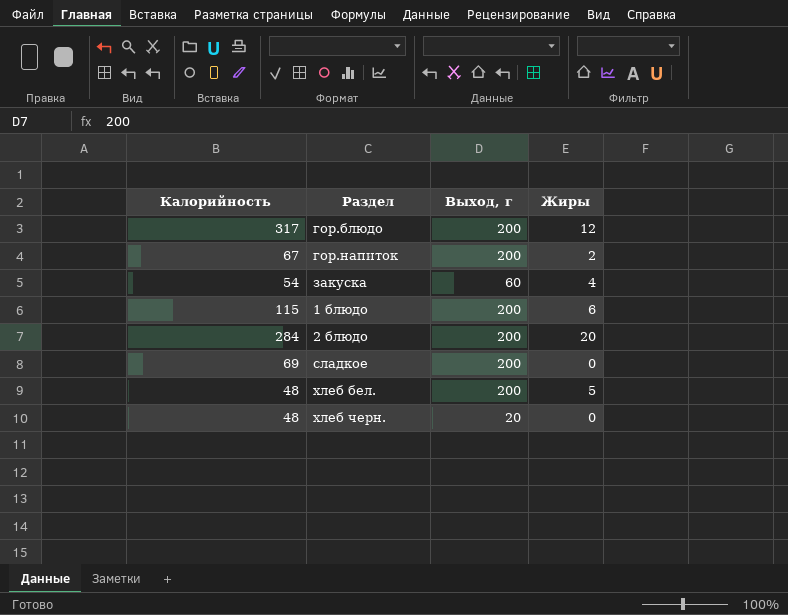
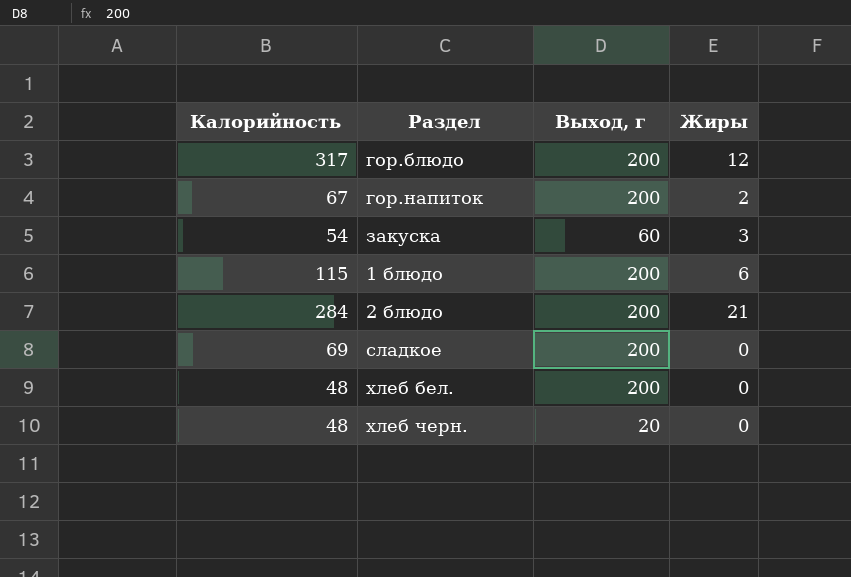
закуска | Жиры: 4 -> 3
2 блюдо | Жиры: 20 -> 21
хлеб бел. | Жиры: 5 -> 0

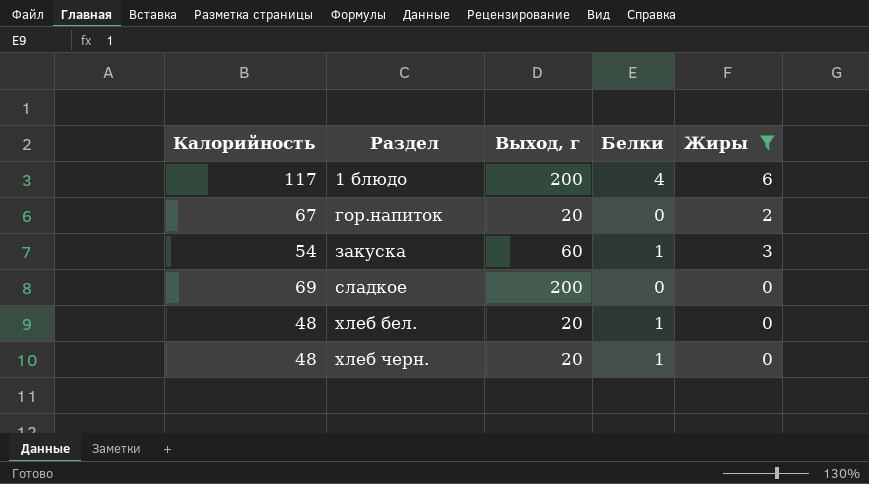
filter: none -> Жиры <= 6
row order: none -> Раздел ascending
column Белки | position: none -> 4
1 блюдо | Калорийность: 115 -> 117
гор.напиток | Выход, г: 200 -> 20
хлеб бел. | Выход, г: 200 -> 20

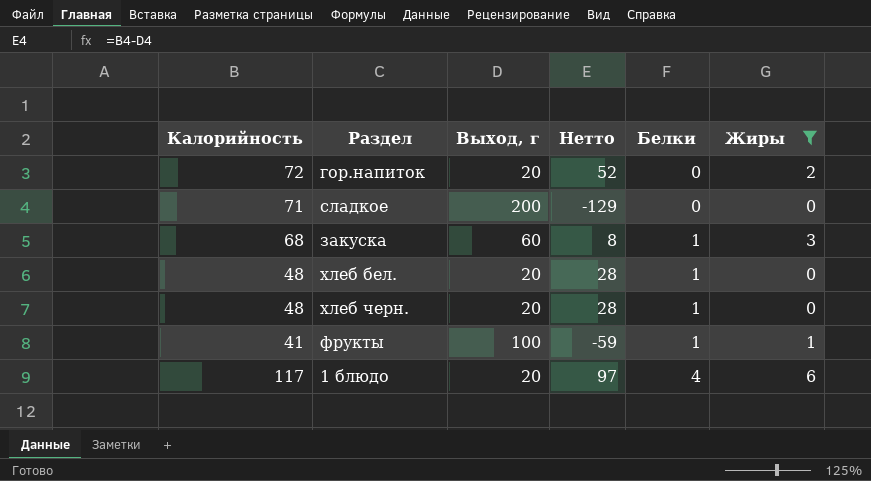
row order: Раздел ascending -> Белки ascending
column Нетто | formula: none -> [Калорийность] - [Выход, г]
гор.напиток | Калорийность: 67 -> 72
сладкое | Калорийность: 69 -> 71
закуска | Калорийность: 54 -> 68
row фрукты: none -> 41 | 100 | -59 | 1 | 1
1 блюдо | Выход, г: 200 -> 20

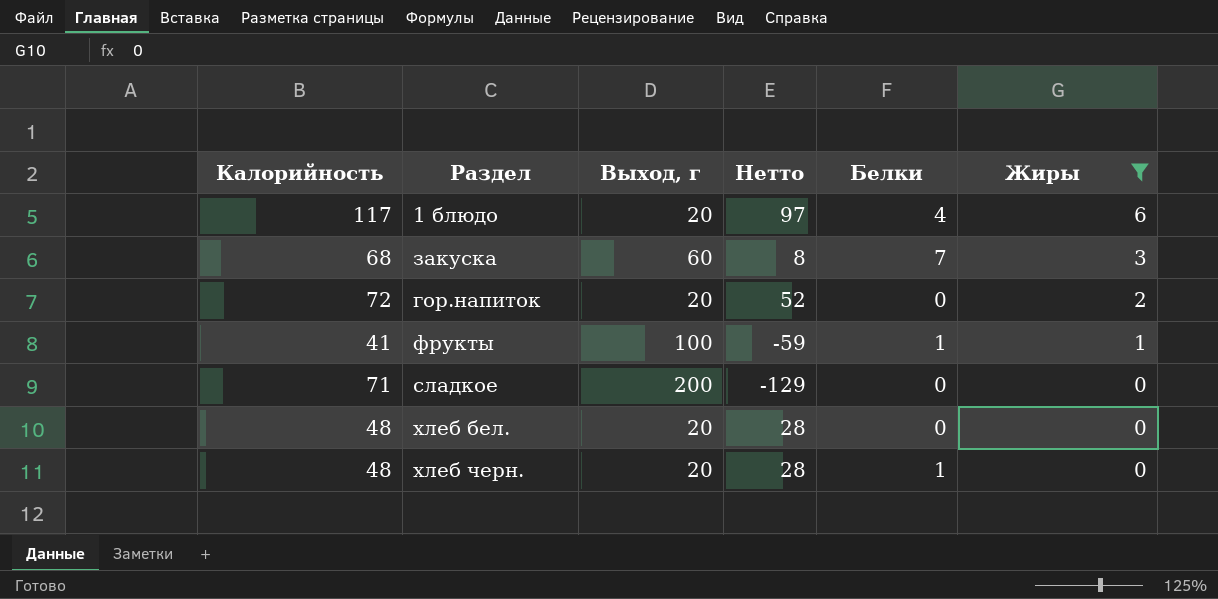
row order: Белки ascending -> Жиры descending
закуска | Белки: 1 -> 7
хлеб бел. | Белки: 1 -> 0

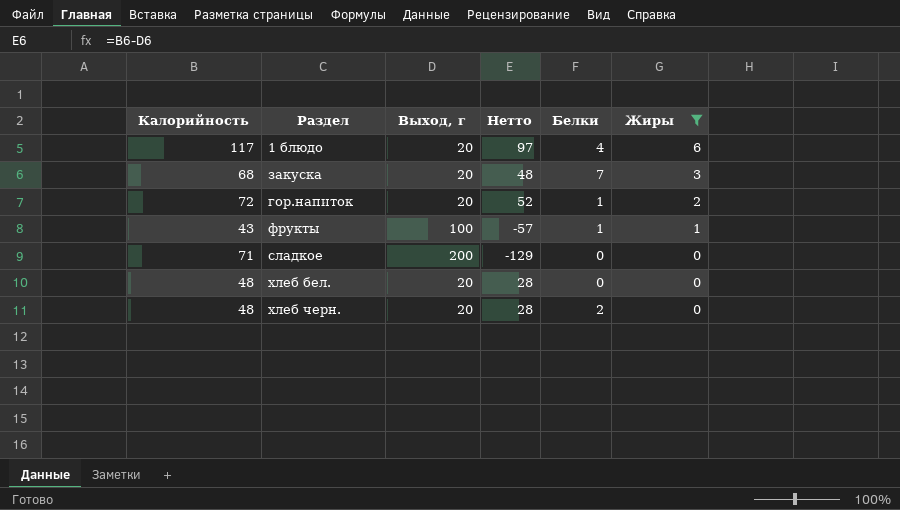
закуска | Выход, г: 60 -> 20
закуска | Нетто: 8 -> 48
гор.напиток | Белки: 0 -> 1
фрукты | Калорийность: 41 -> 43
фрукты | Нетто: -59 -> -57
хлеб черн. | Белки: 1 -> 2

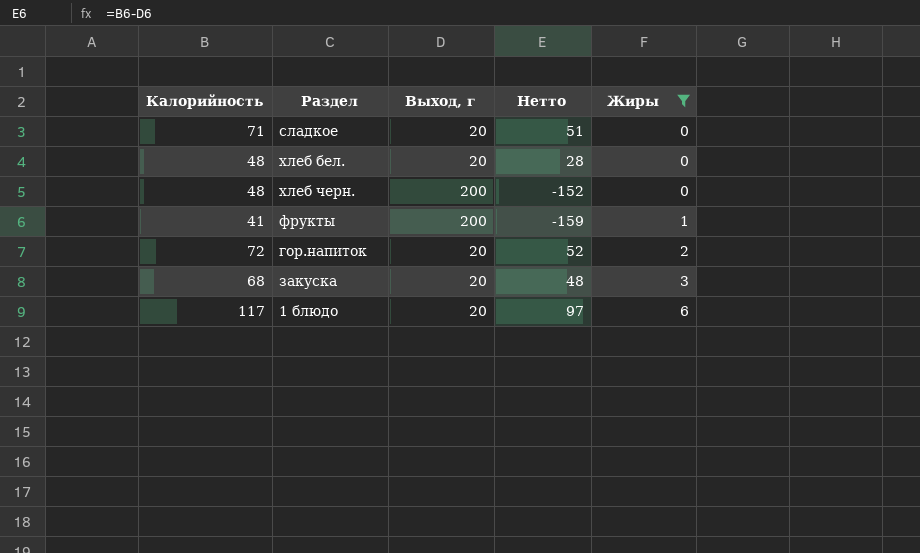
row order: Жиры descending -> Жиры ascending
column Белки | position: 5 -> none
сладкое | Выход, г: 200 -> 20
сладкое | Нетто: -129 -> 51
хлеб черн. | Выход, г: 20 -> 200
хлеб черн. | Нетто: 28 -> -152
фрукты | Калорийность: 43 -> 41
фрукты | Выход, г: 100 -> 200
фрукты | Нетто: -57 -> -159

